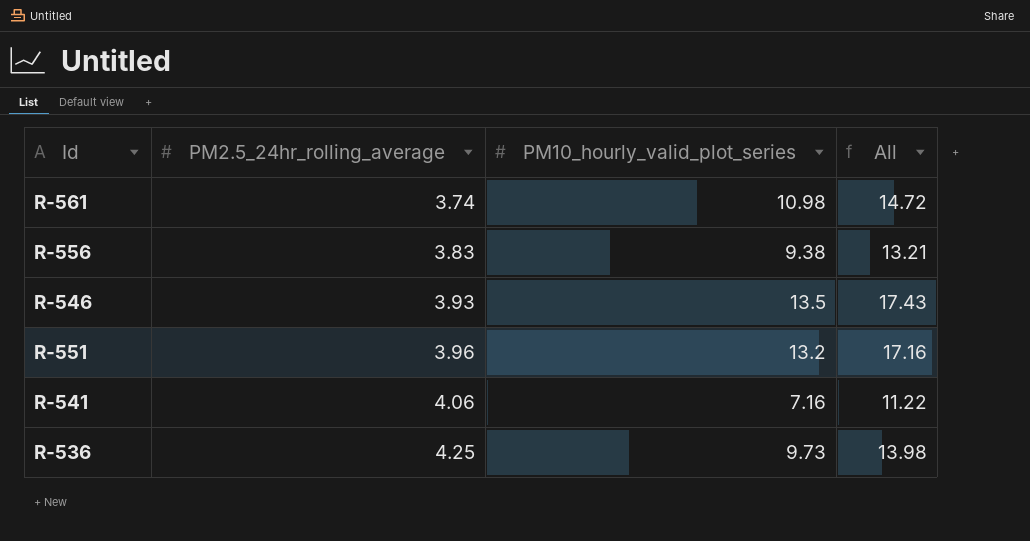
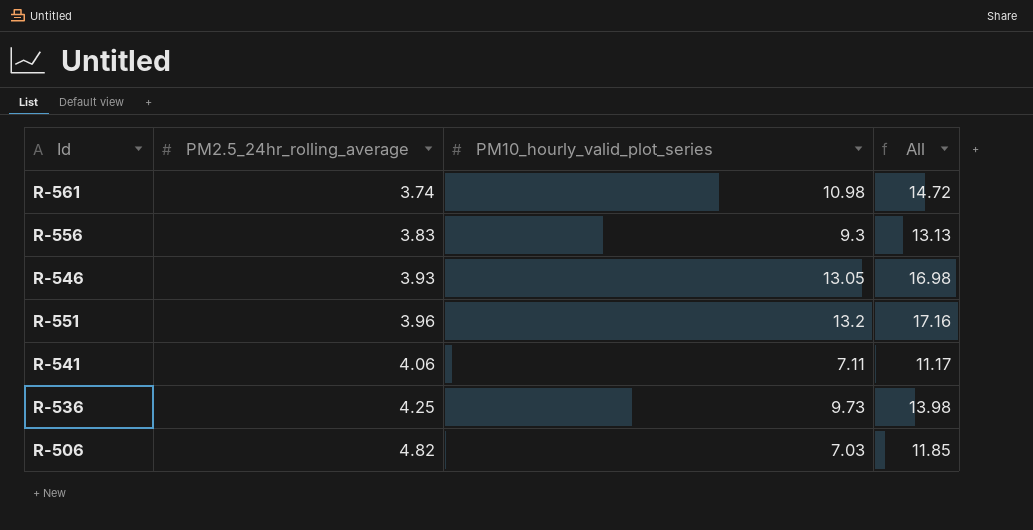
R-556 | PM10_hourly_valid_plot_series: 9.38 -> 9.3
R-556 | All: 13.21 -> 13.13
R-546 | PM10_hourly_valid_plot_series: 13.5 -> 13.05
R-546 | All: 17.43 -> 16.98
R-541 | PM10_hourly_valid_plot_series: 7.16 -> 7.11
R-541 | All: 11.22 -> 11.17
row R-506: none -> 4.82 | 7.03 | 11.85

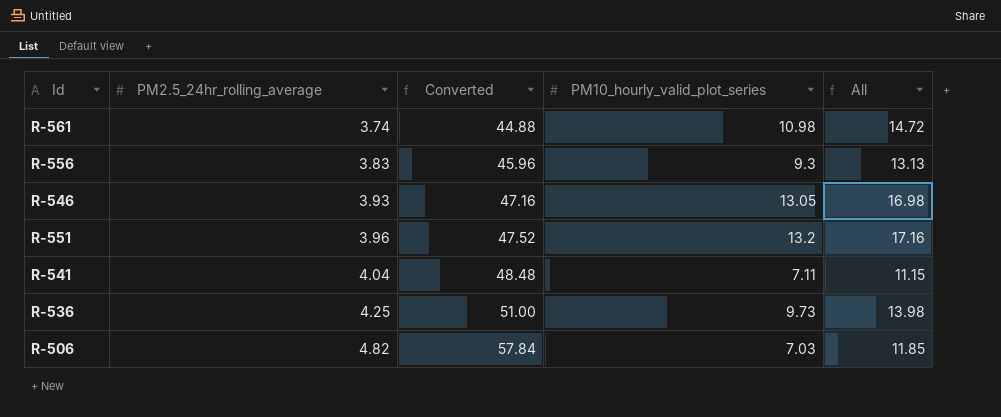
column Converted | formula: none -> [PM2.5_24hr_rolling_average] * 12
R-541 | PM2.5_24hr_rolling_average: 4.06 -> 4.04
R-541 | All: 11.17 -> 11.15

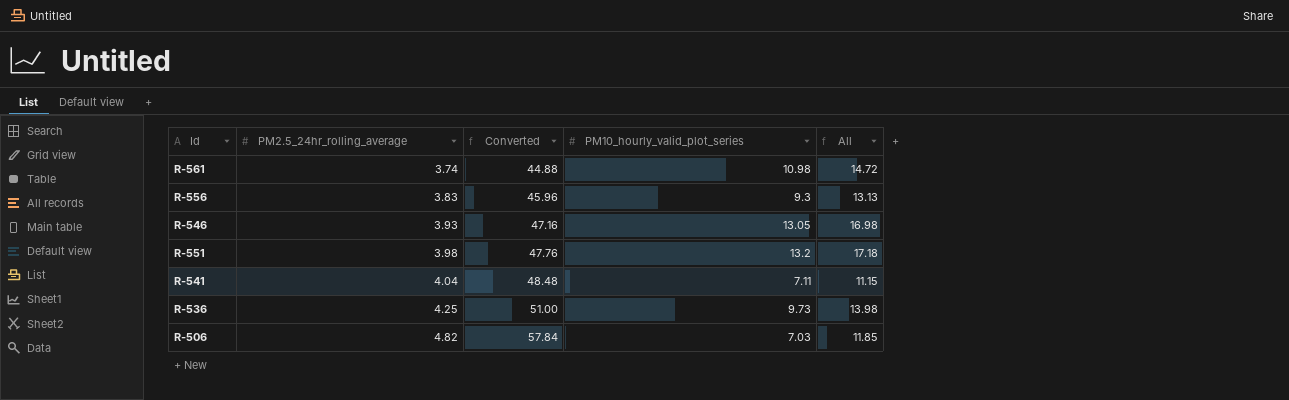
R-551 | PM2.5_24hr_rolling_average: 3.96 -> 3.98
R-551 | Converted: 47.52 -> 47.76
R-551 | All: 17.16 -> 17.18

